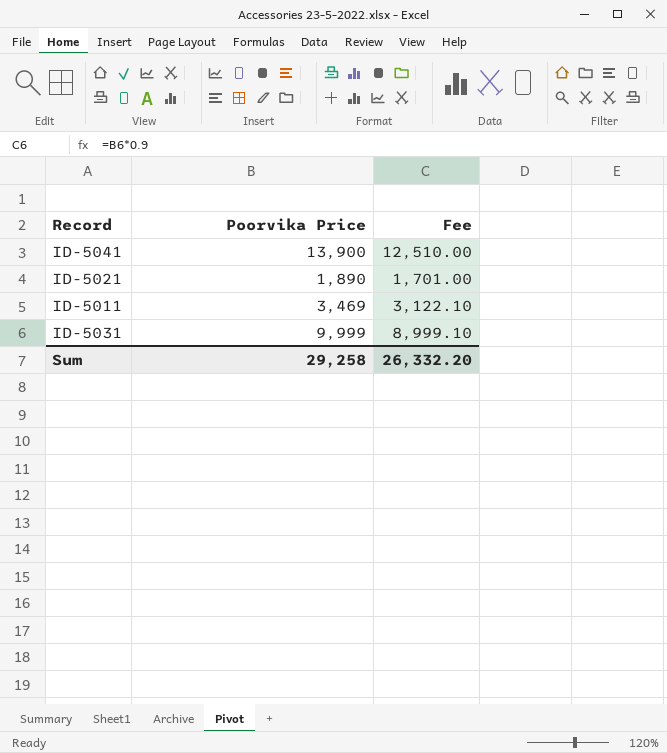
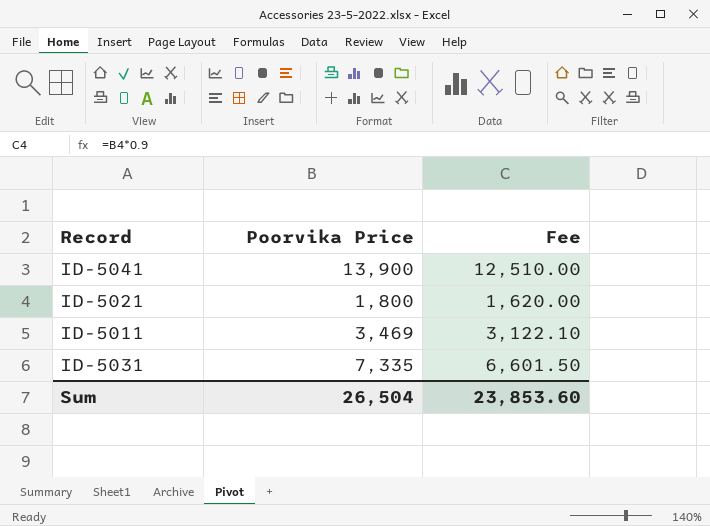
ID-5021 | Poorvika Price: 1,890 -> 1,800
ID-5021 | Fee: 1,701.00 -> 1,620.00
ID-5031 | Poorvika Price: 9,999 -> 7,335
ID-5031 | Fee: 8,999.10 -> 6,601.50
Sum | Poorvika Price: 29,258 -> 26,504
Sum | Fee: 26,332.20 -> 23,853.60

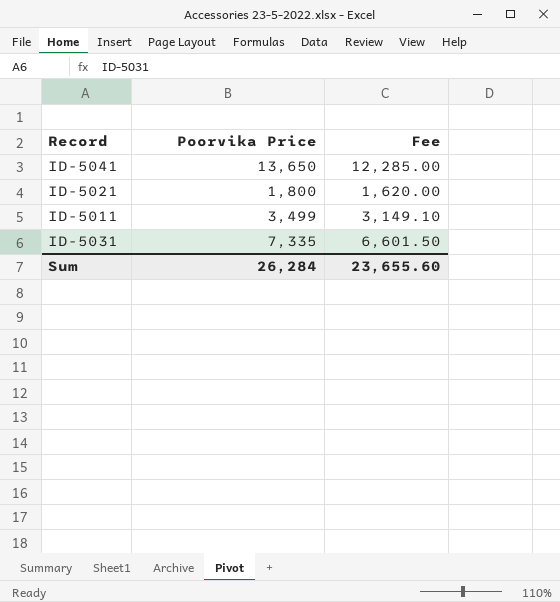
ID-5041 | Poorvika Price: 13,900 -> 13,650
ID-5041 | Fee: 12,510.00 -> 12,285.00
ID-5011 | Poorvika Price: 3,469 -> 3,499
ID-5011 | Fee: 3,122.10 -> 3,149.10
Sum | Poorvika Price: 26,504 -> 26,284
Sum | Fee: 23,853.60 -> 23,655.60

